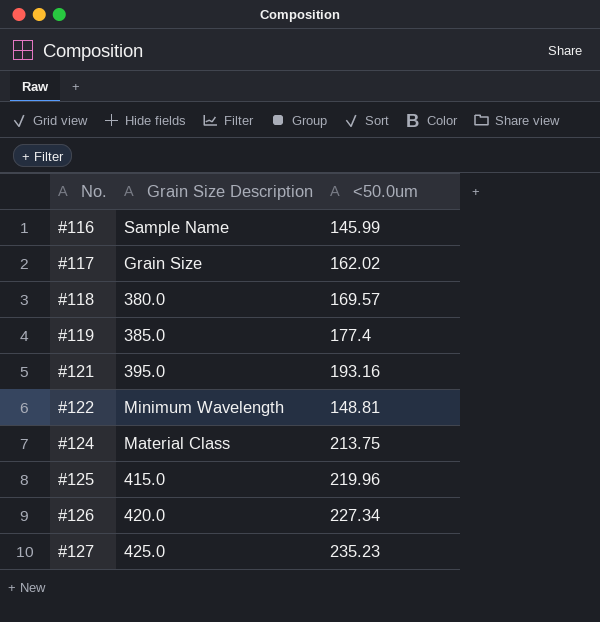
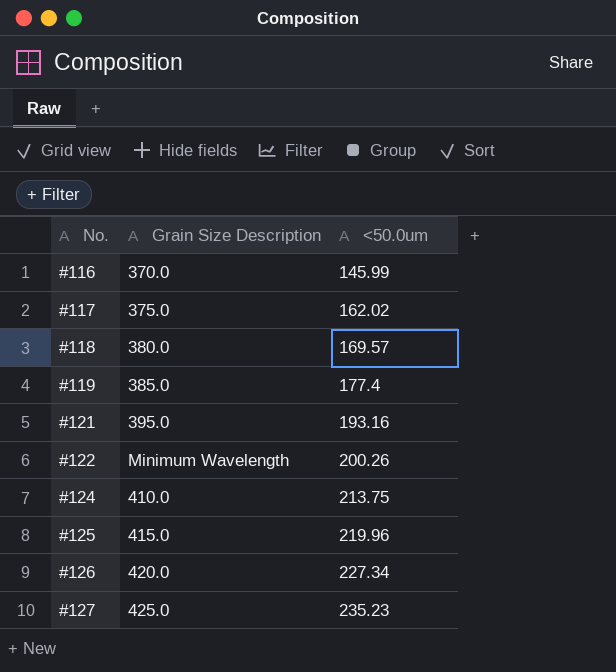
#116 | Grain Size Description: Sample Name -> 370.0
#117 | Grain Size Description: Grain Size -> 375.0
#122 | <50.0um: 148.81 -> 200.26
#124 | Grain Size Description: Material Class -> 410.0

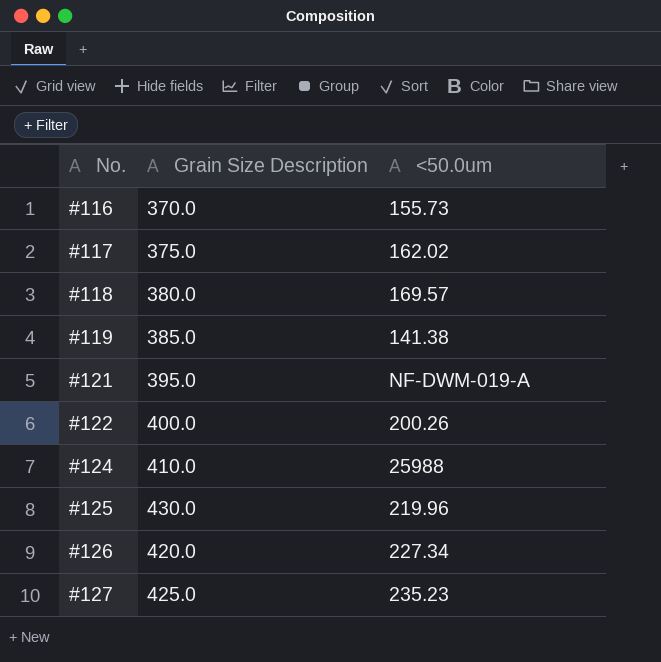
#116 | <50.0um: 145.99 -> 155.73
#119 | <50.0um: 177.4 -> 141.38
#121 | <50.0um: 193.16 -> NF-DWM-019-A
#122 | Grain Size Description: Minimum Wavelength -> 400.0
#124 | <50.0um: 213.75 -> 25988
#125 | Grain Size Description: 415.0 -> 430.0

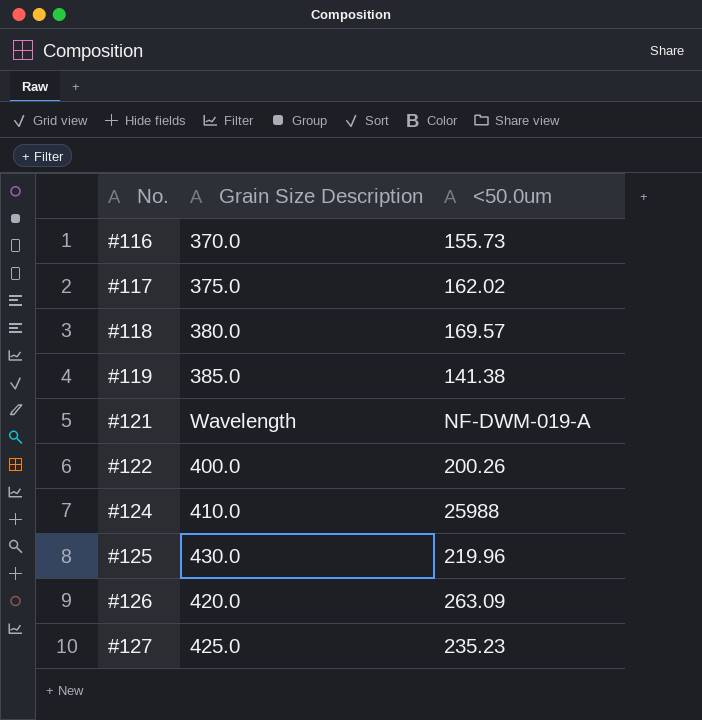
#121 | Grain Size Description: 395.0 -> Wavelength
#126 | <50.0um: 227.34 -> 263.09

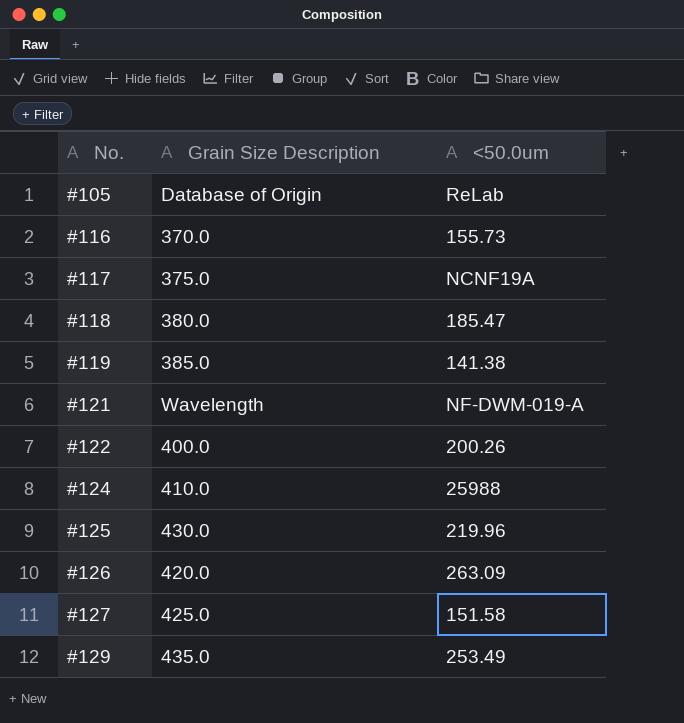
row #105: none -> Database of Origin | ReLab
#117 | <50.0um: 162.02 -> NCNF19A
#118 | <50.0um: 169.57 -> 185.47
#127 | <50.0um: 235.23 -> 151.58
row #129: none -> 435.0 | 253.49

